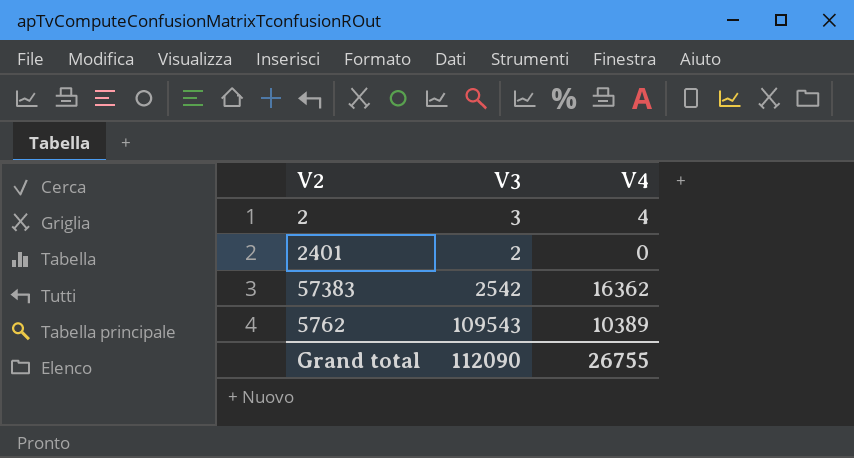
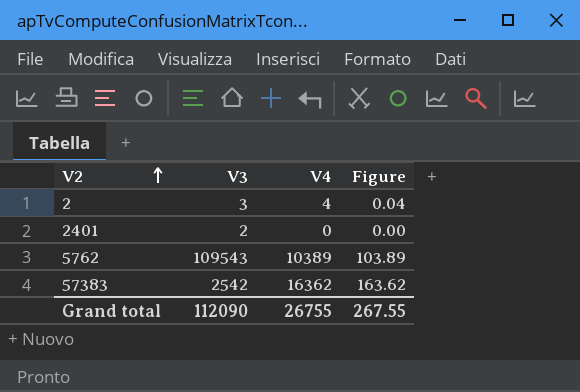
row order: none -> V2 ascending
column Figure | formula: none -> [V4] * 0.01

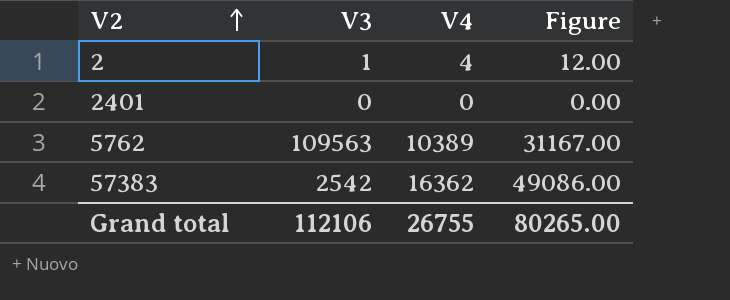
column Figure | formula: [V4] * 0.01 -> [V4] * 3
2 | V3: 3 -> 1
2401 | V3: 2 -> 0
5762 | V3: 109543 -> 109563
Grand total | V3: 112090 -> 112106
Grand total | Figure: 267.55 -> 80265.00

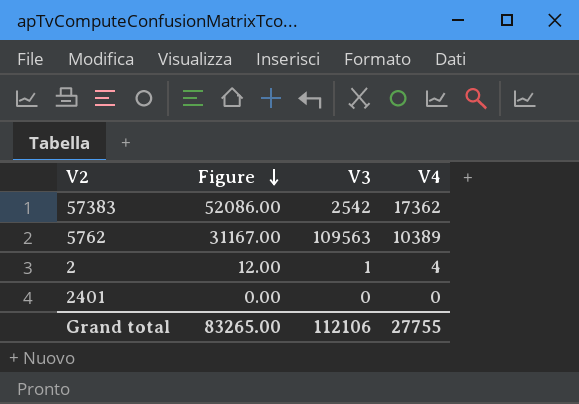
row order: V2 ascending -> Figure descending
column Figure | position: 4 -> 2
57383 | Figure: 49086.00 -> 52086.00
57383 | V4: 16362 -> 17362
Grand total | Figure: 80265.00 -> 83265.00
Grand total | V4: 26755 -> 27755

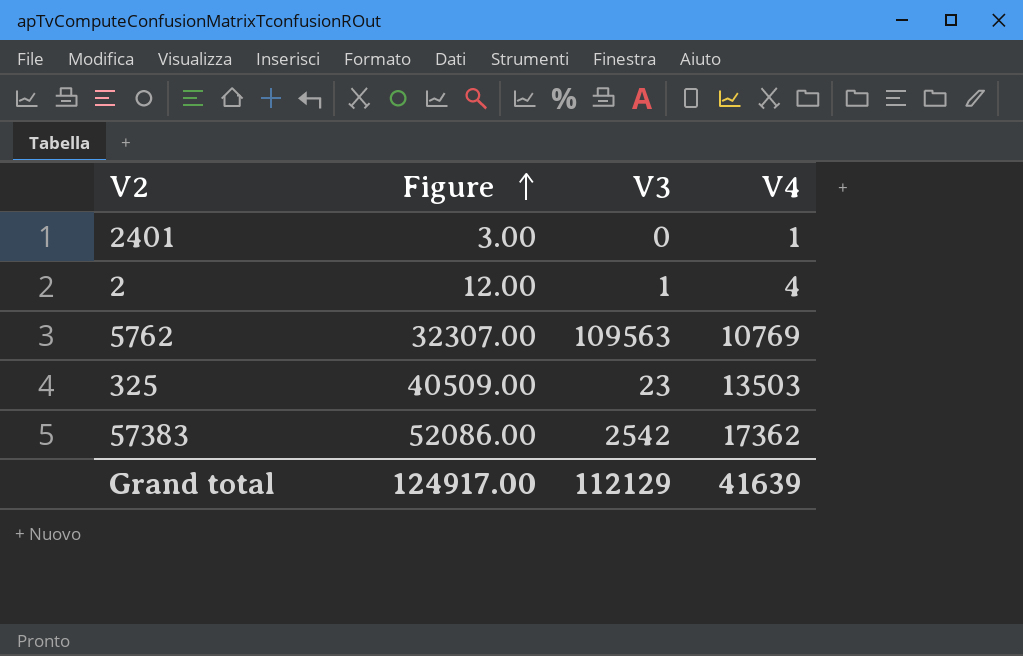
row order: Figure descending -> Figure ascending
2401 | Figure: 0.00 -> 3.00
2401 | V4: 0 -> 1
5762 | Figure: 31167.00 -> 32307.00
5762 | V4: 10389 -> 10769
row 325: none -> 40509.00 | 23 | 13503
Grand total | Figure: 83265.00 -> 124917.00
Grand total | V3: 112106 -> 112129
Grand total | V4: 27755 -> 41639

